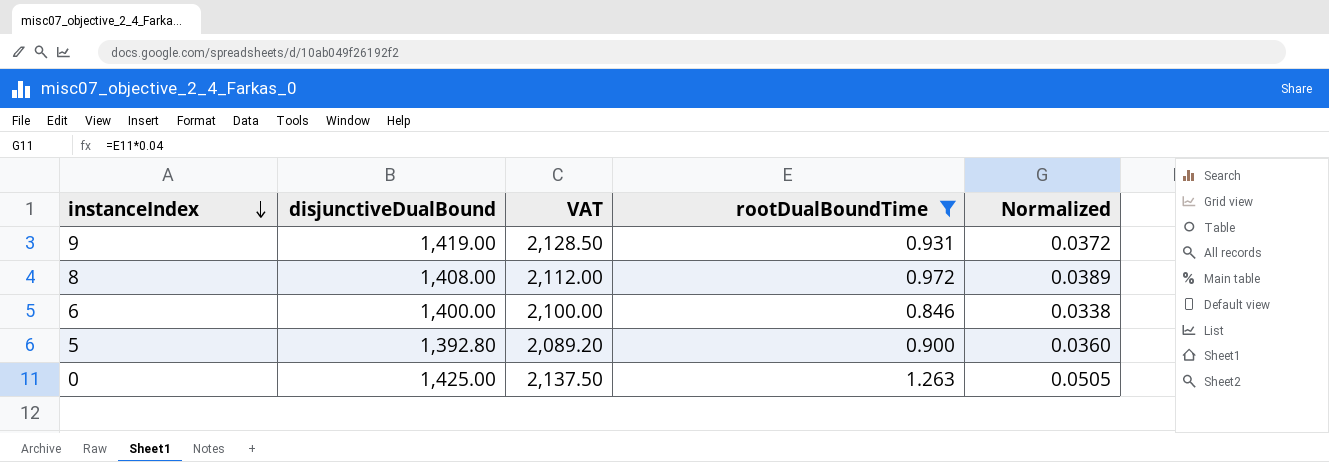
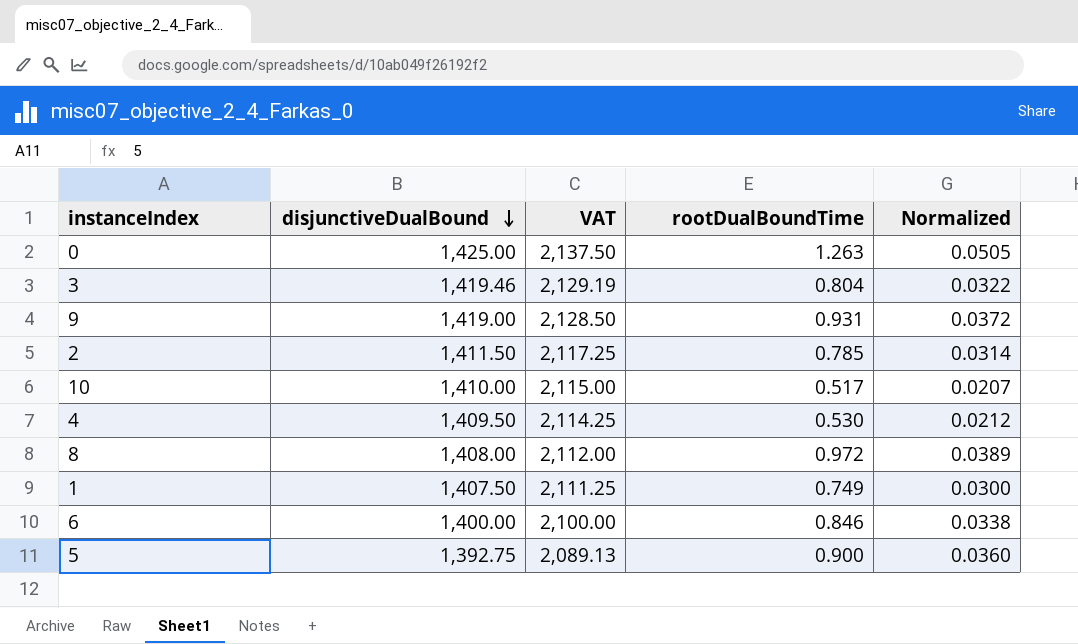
filter: rootDualBoundTime >= 0.846 -> none
row order: instanceIndex descending -> disjunctiveDualBound descending
5 | disjunctiveDualBound: 1,392.80 -> 1,392.75
5 | VAT: 2,089.20 -> 2,089.13

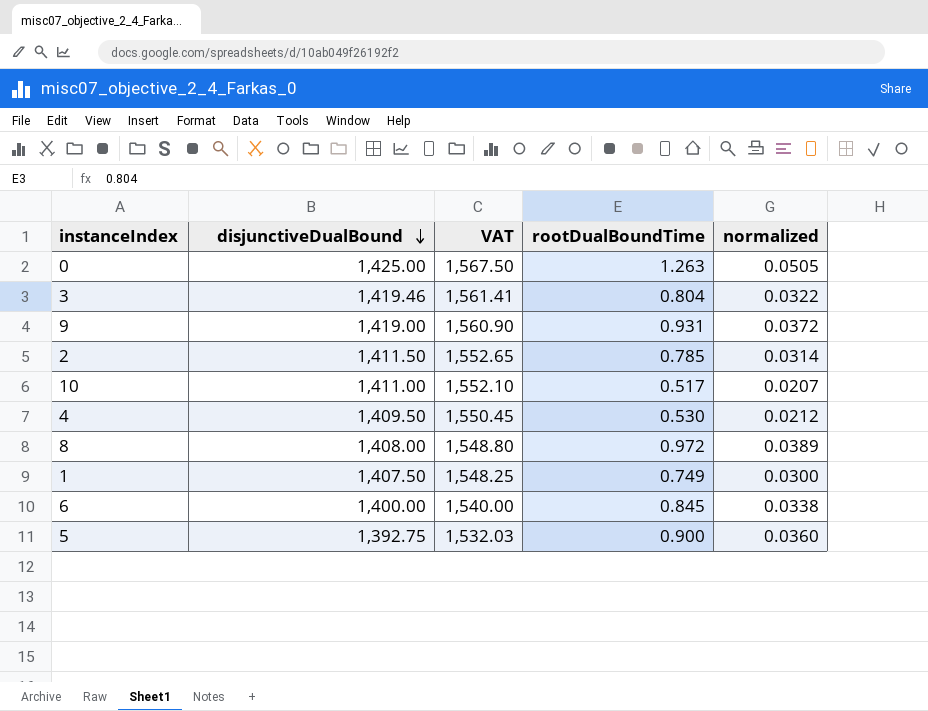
column VAT | formula: [disjunctiveDualBound] * 1.5 -> [disjunctiveDualBound] * 1.1
column name: Normalized -> normalized
10 | disjunctiveDualBound: 1,410.00 -> 1,411.00
6 | rootDualBoundTime: 0.846 -> 0.845

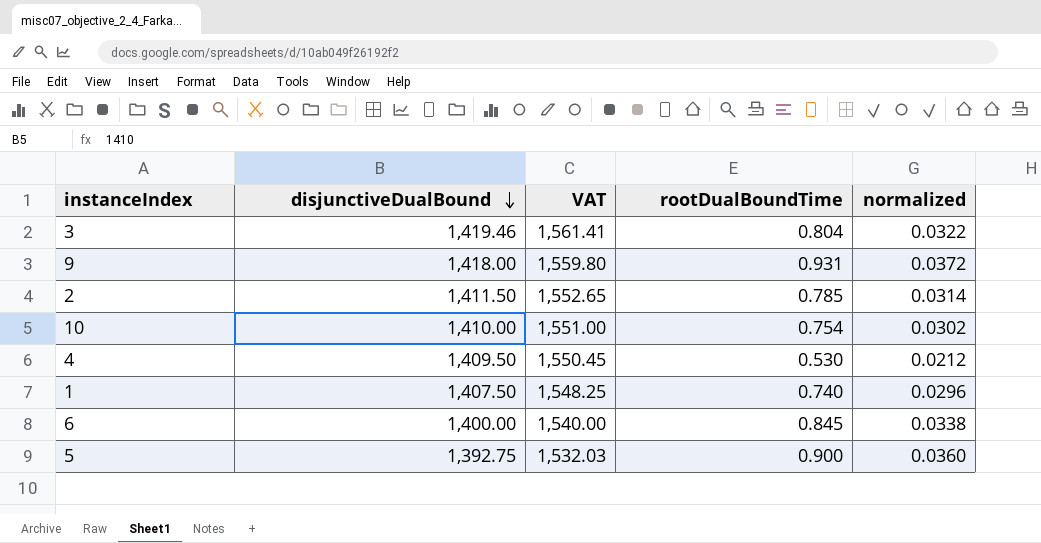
row 0: 1,425.00 | 1,567.50 | 1.263 | 0.0505 -> none
row 8: 1,408.00 | 1,548.80 | 0.972 | 0.0389 -> none
9 | disjunctiveDualBound: 1,419.00 -> 1,418.00
9 | VAT: 1,560.90 -> 1,559.80
10 | disjunctiveDualBound: 1,411.00 -> 1,410.00
10 | VAT: 1,552.10 -> 1,551.00
10 | rootDualBoundTime: 0.517 -> 0.754
10 | normalized: 0.0207 -> 0.0302
1 | rootDualBoundTime: 0.749 -> 0.740
1 | normalized: 0.0300 -> 0.0296

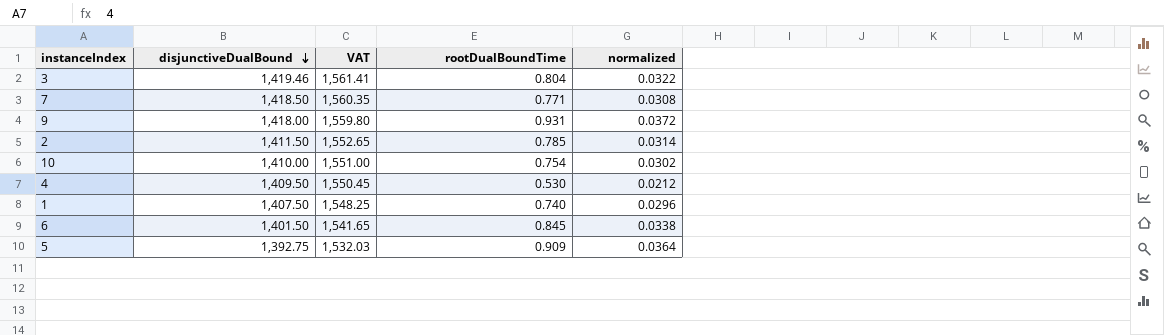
row 7: none -> 1,418.50 | 1,560.35 | 0.771 | 0.0308
6 | disjunctiveDualBound: 1,400.00 -> 1,401.50
6 | VAT: 1,540.00 -> 1,541.65
5 | rootDualBoundTime: 0.900 -> 0.909
5 | normalized: 0.0360 -> 0.0364

